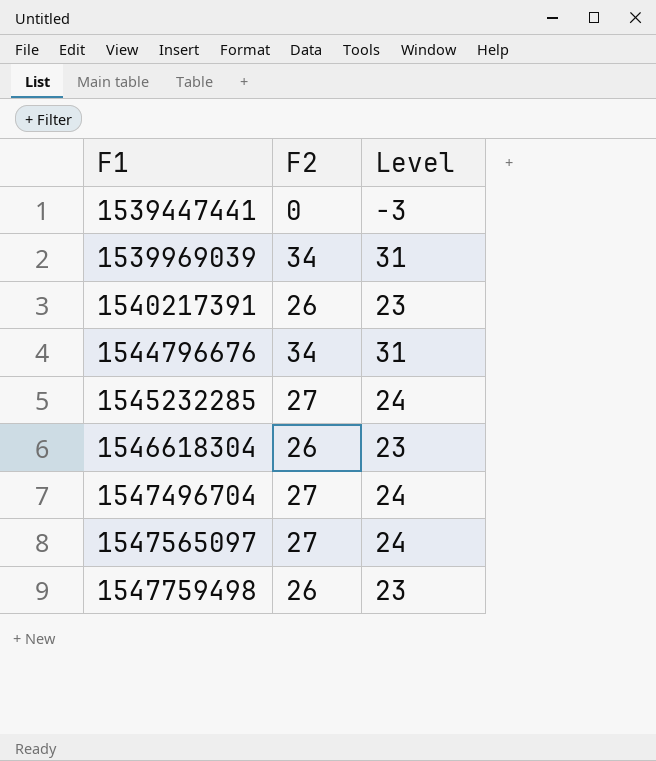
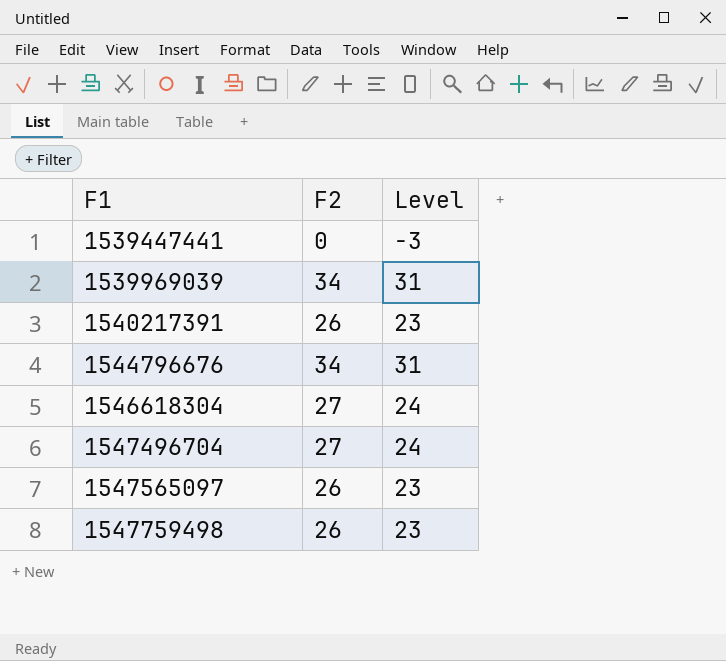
row 1545232285: 27 | 24 -> none
1546618304 | F2: 26 -> 27
1546618304 | Level: 23 -> 24
1547565097 | F2: 27 -> 26
1547565097 | Level: 24 -> 23

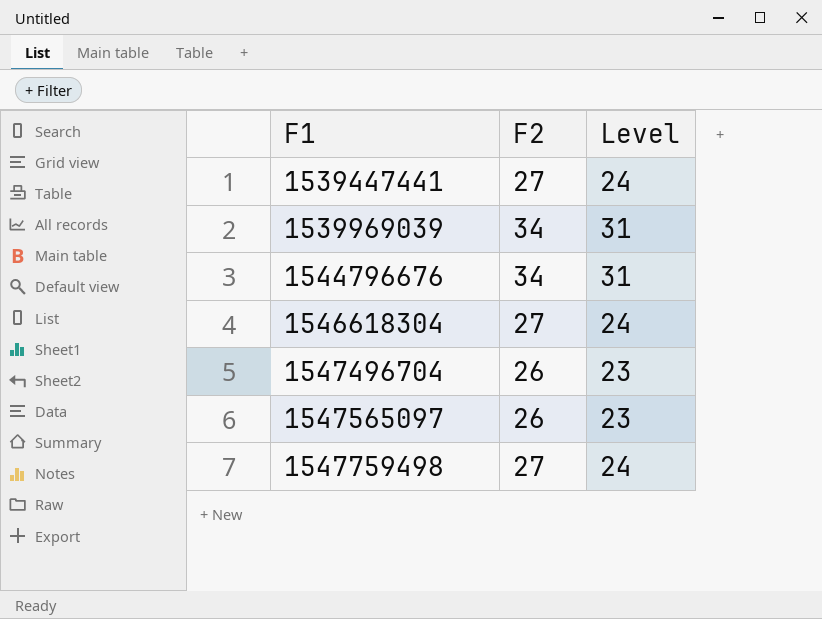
row 1540217391: 26 | 23 -> none
1539447441 | F2: 0 -> 27
1539447441 | Level: -3 -> 24
1547496704 | F2: 27 -> 26
1547496704 | Level: 24 -> 23
1547759498 | F2: 26 -> 27
1547759498 | Level: 23 -> 24

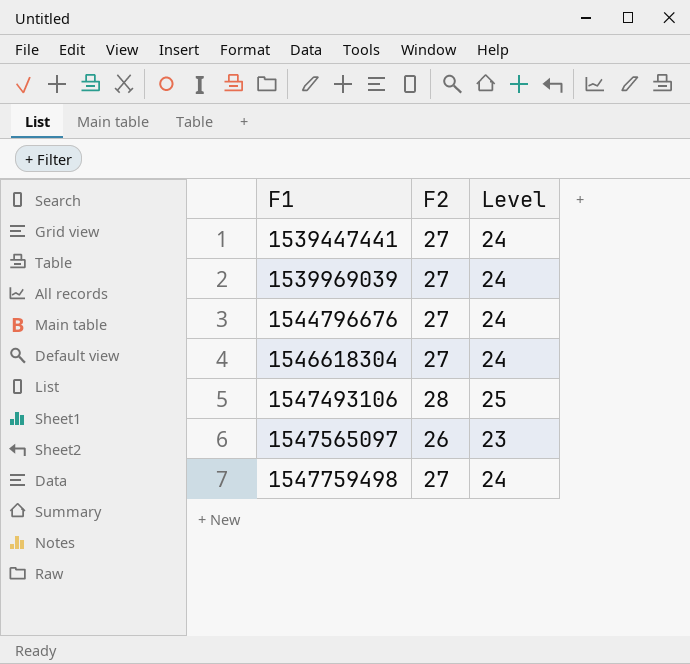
row 1547496704: 26 | 23 -> none
1539969039 | F2: 34 -> 27
1539969039 | Level: 31 -> 24
1544796676 | F2: 34 -> 27
1544796676 | Level: 31 -> 24
row 1547493106: none -> 28 | 25

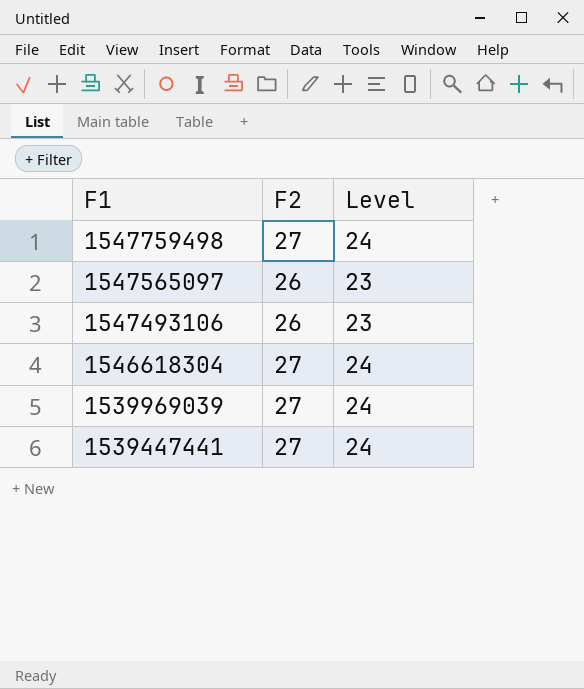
row order: F1 ascending -> F1 descending
row 1544796676: 27 | 24 -> none
1547493106 | F2: 28 -> 26
1547493106 | Level: 25 -> 23

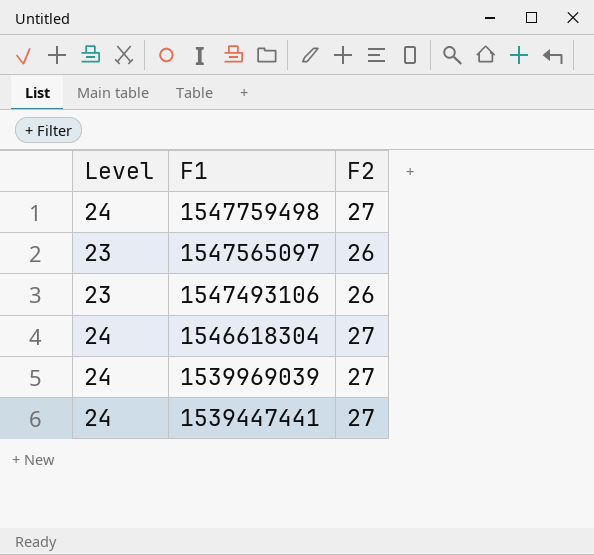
column Level | position: 3 -> 1

